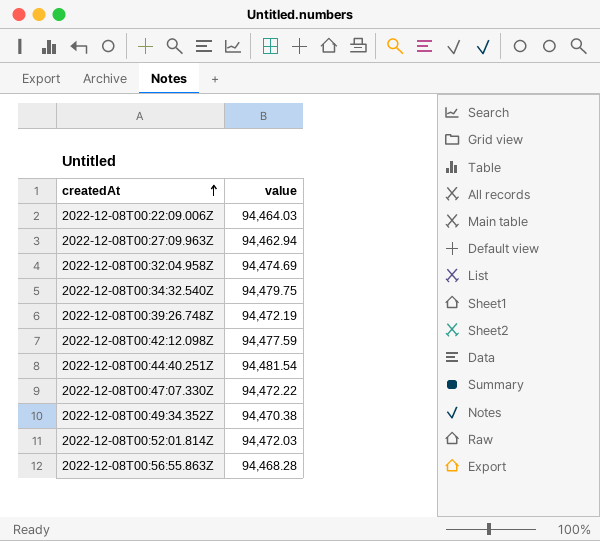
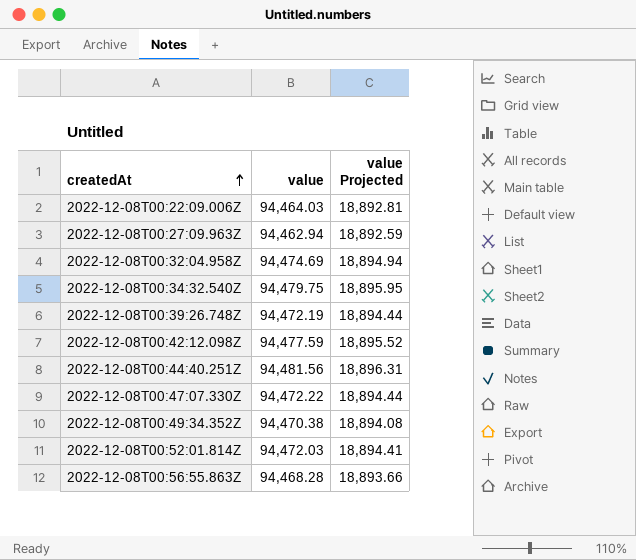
column value Projected | formula: none -> [value] * 0.2
2022-12-08T00:44:40.251Z | value: 94,481.54 -> 94,481.56

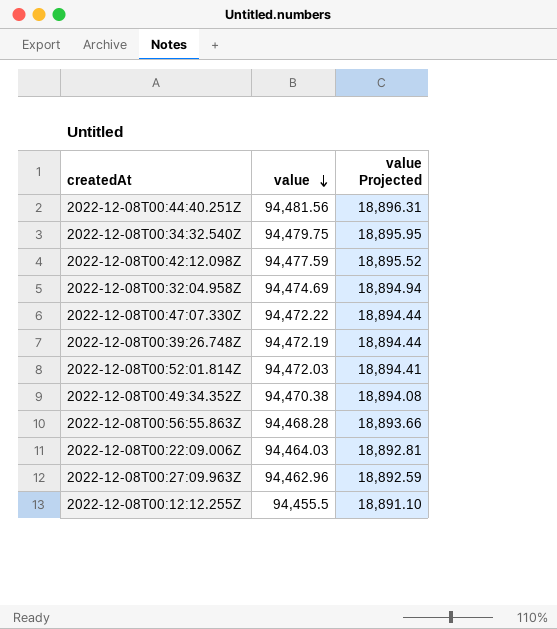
row order: createdAt ascending -> value descending
2022-12-08T00:27:09.963Z | value: 94,462.94 -> 94,462.96
row 2022-12-08T00:12:12.255Z: none -> 94,455.5 | 18,891.10

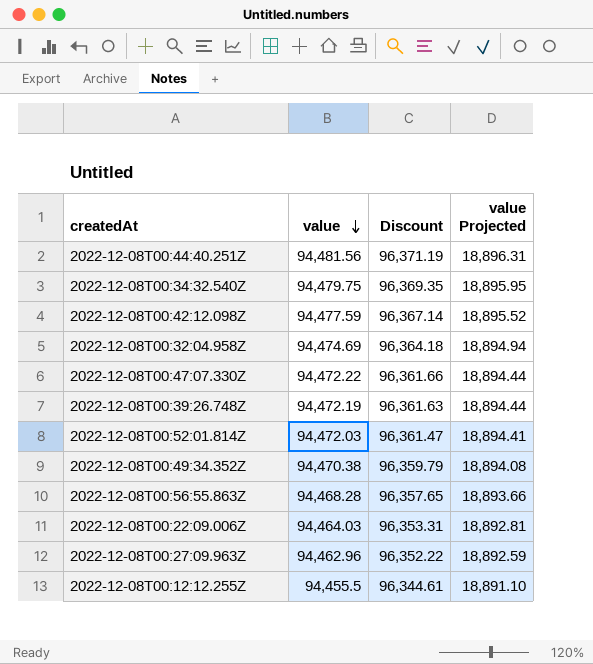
column Discount | formula: none -> [value] * 1.02

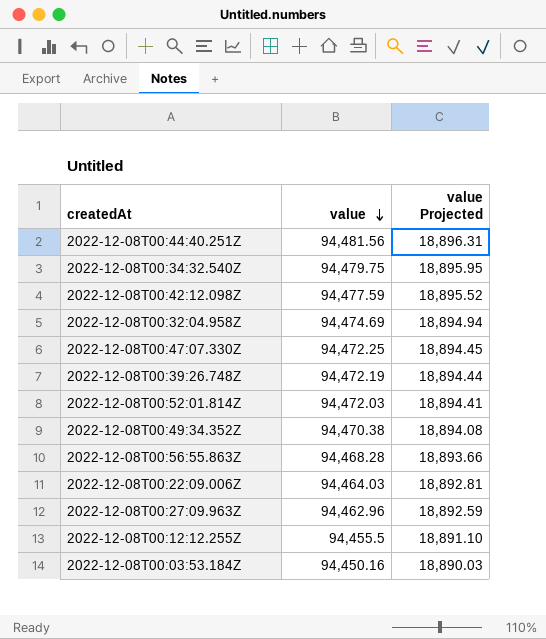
column Discount | formula: [value] * 1.02 -> none
2022-12-08T00:47:07.330Z | value: 94,472.22 -> 94,472.25
2022-12-08T00:47:07.330Z | value Projected: 18,894.44 -> 18,894.45
row 2022-12-08T00:03:53.184Z: none -> 94,450.16 | 18,890.03

